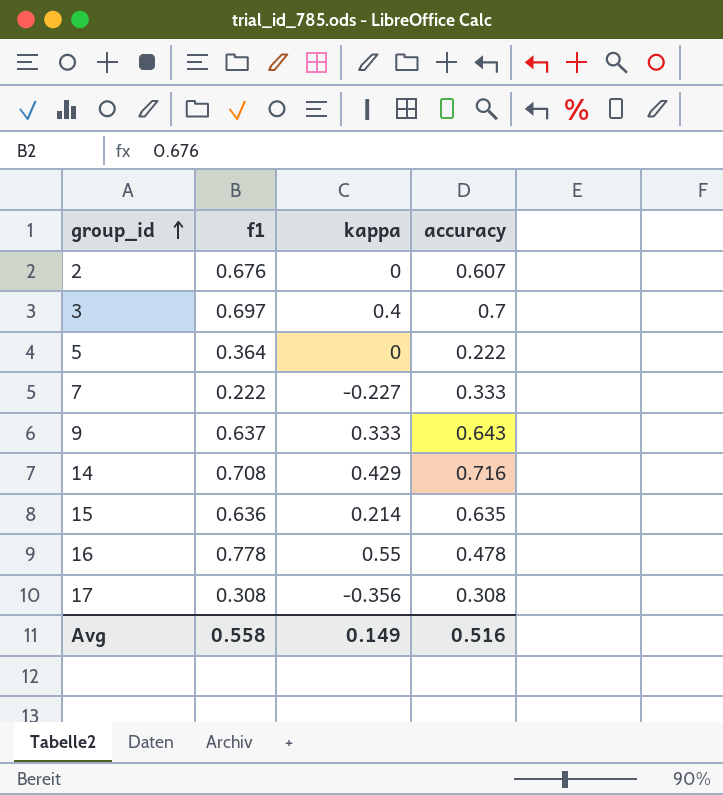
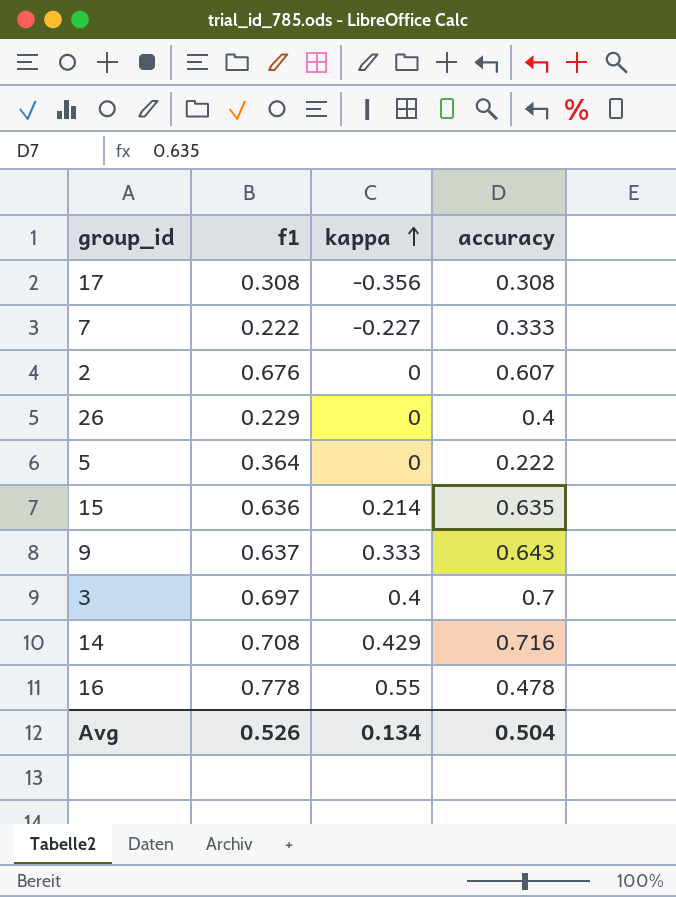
row order: group_id ascending -> kappa ascending
row 26: none -> 0.229 | 0 | 0.4
Avg | f1: 0.558 -> 0.526
Avg | kappa: 0.149 -> 0.134
Avg | accuracy: 0.516 -> 0.504

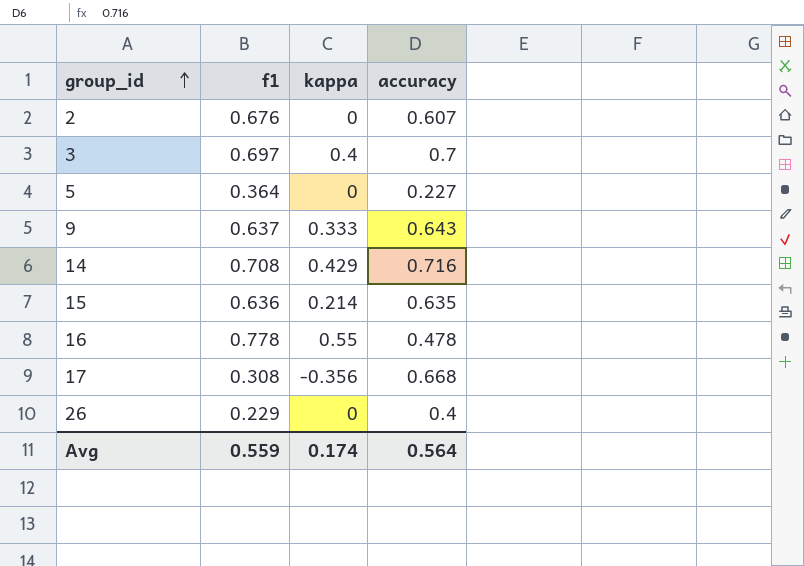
row order: kappa ascending -> group_id ascending
row 7: 0.222 | -0.227 | 0.333 -> none
5 | accuracy: 0.222 -> 0.227
17 | accuracy: 0.308 -> 0.668
Avg | f1: 0.526 -> 0.559
Avg | kappa: 0.134 -> 0.174
Avg | accuracy: 0.504 -> 0.564

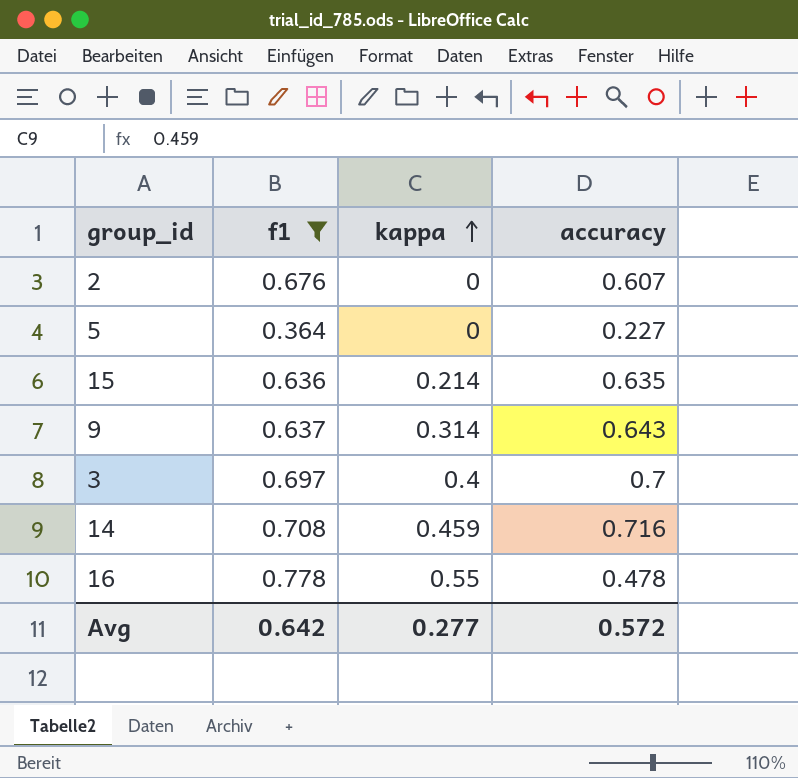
filter: none -> f1 >= 0.364
row order: group_id ascending -> kappa ascending
9 | kappa: 0.333 -> 0.314
14 | kappa: 0.429 -> 0.459
Avg | f1: 0.559 -> 0.642
Avg | kappa: 0.174 -> 0.277
Avg | accuracy: 0.564 -> 0.572

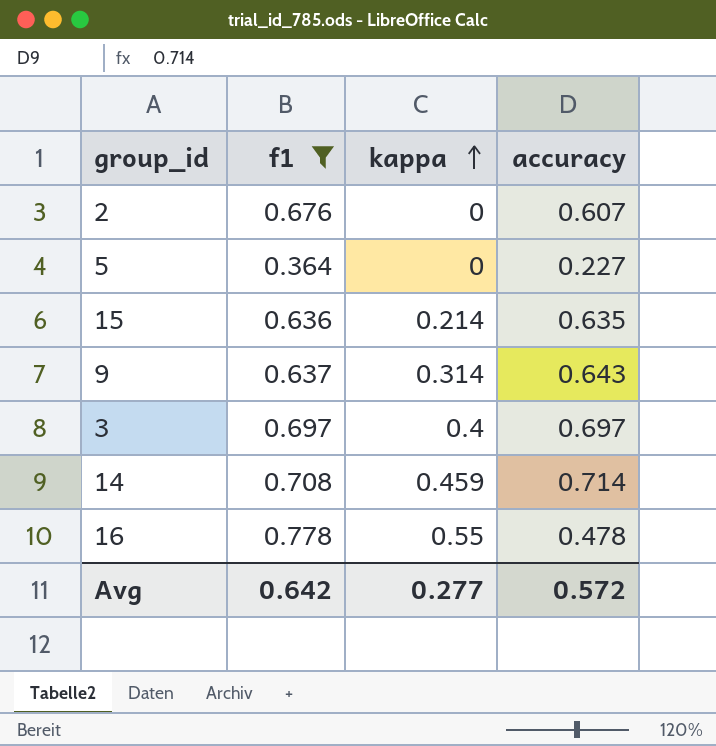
3 | accuracy: 0.7 -> 0.697
14 | accuracy: 0.716 -> 0.714

